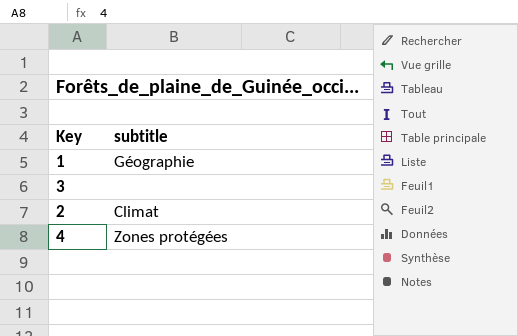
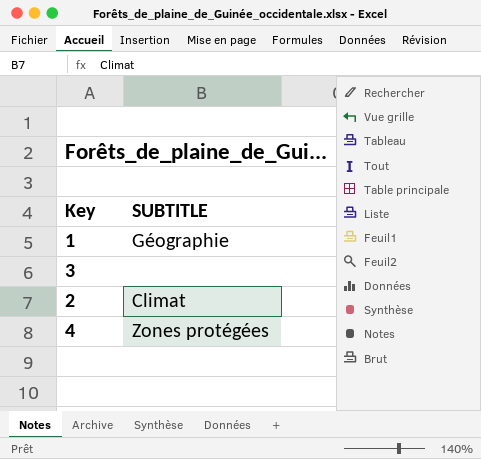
column name: subtitle -> SUBTITLE

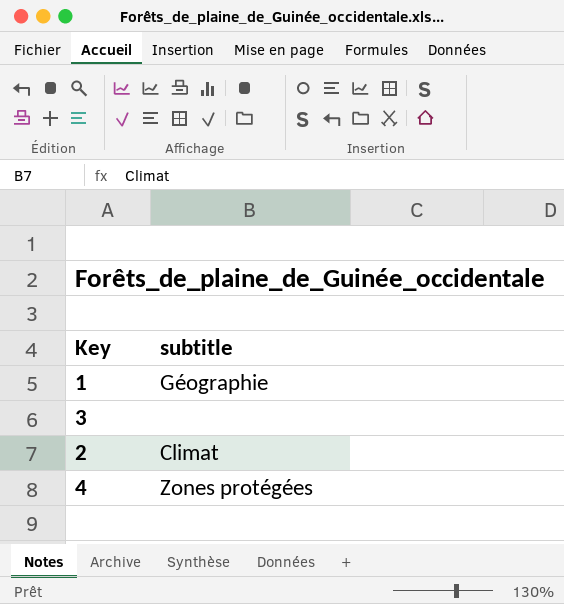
column name: SUBTITLE -> subtitle

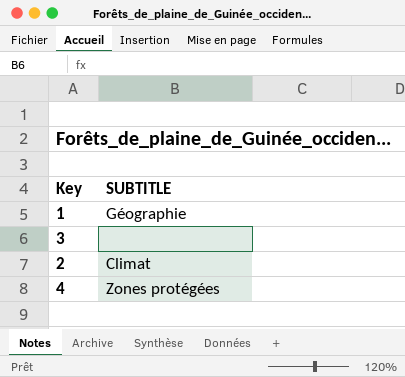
column name: subtitle -> SUBTITLE

